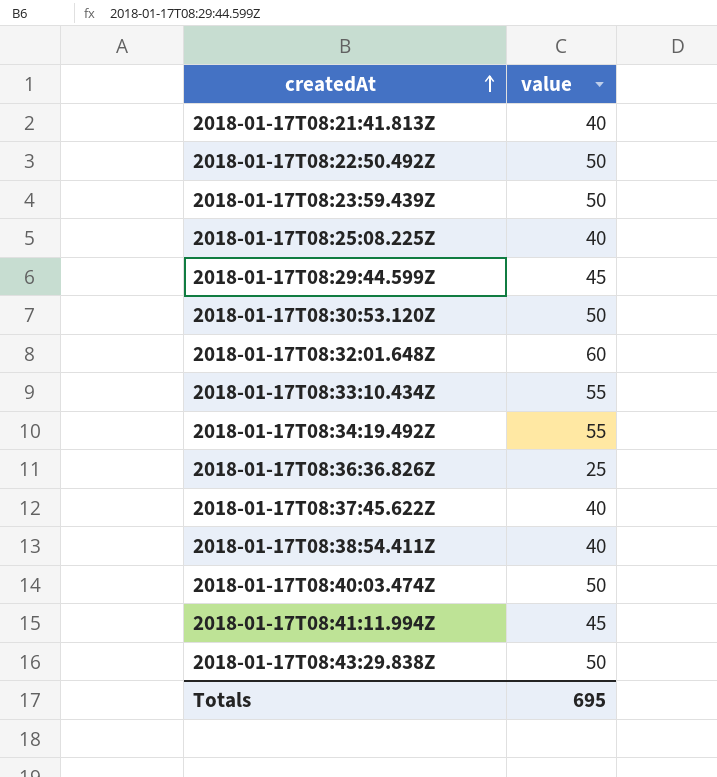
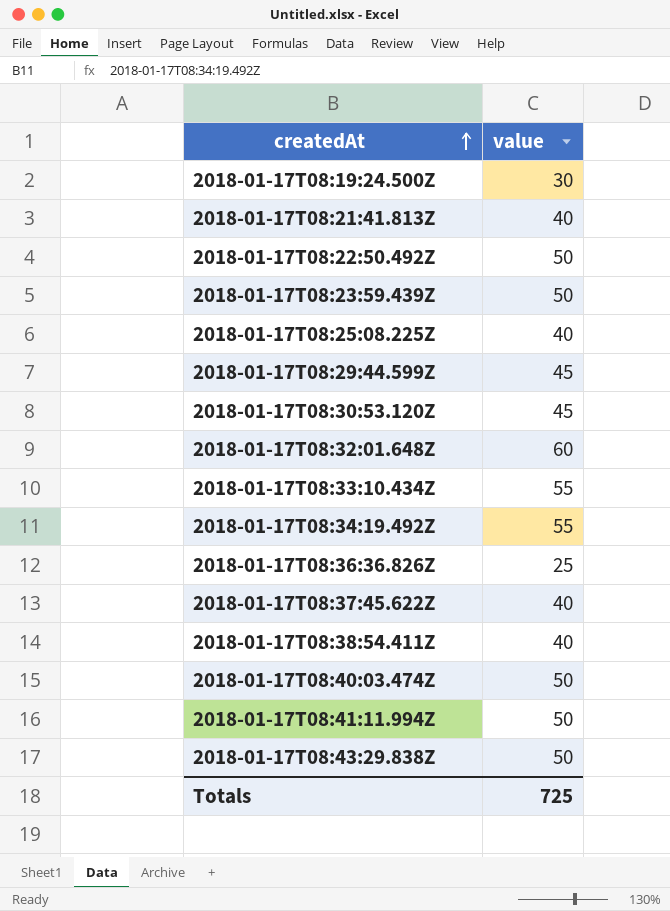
row 2018-01-17T08:19:24.500Z: none -> 30
2018-01-17T08:30:53.120Z | value: 50 -> 45
2018-01-17T08:41:11.994Z | value: 45 -> 50
Totals | value: 695 -> 725

